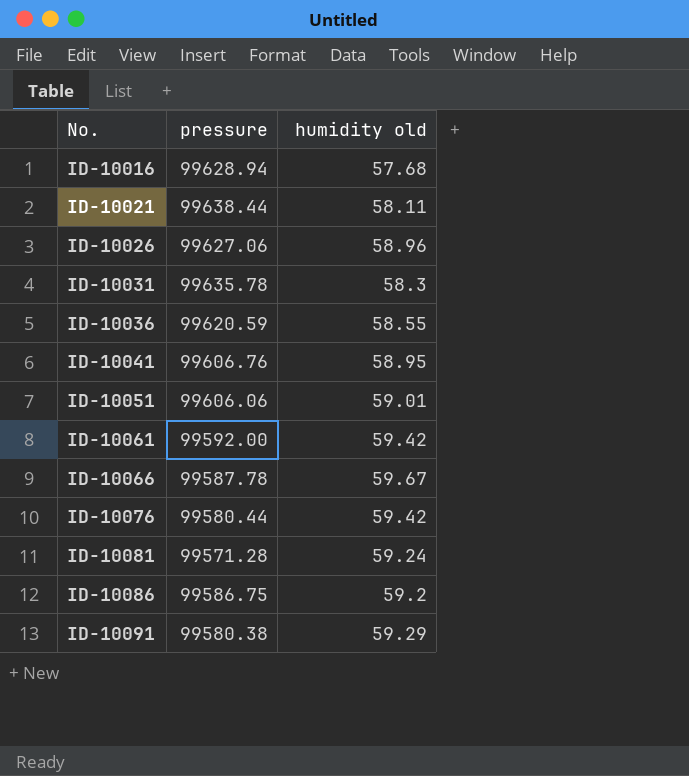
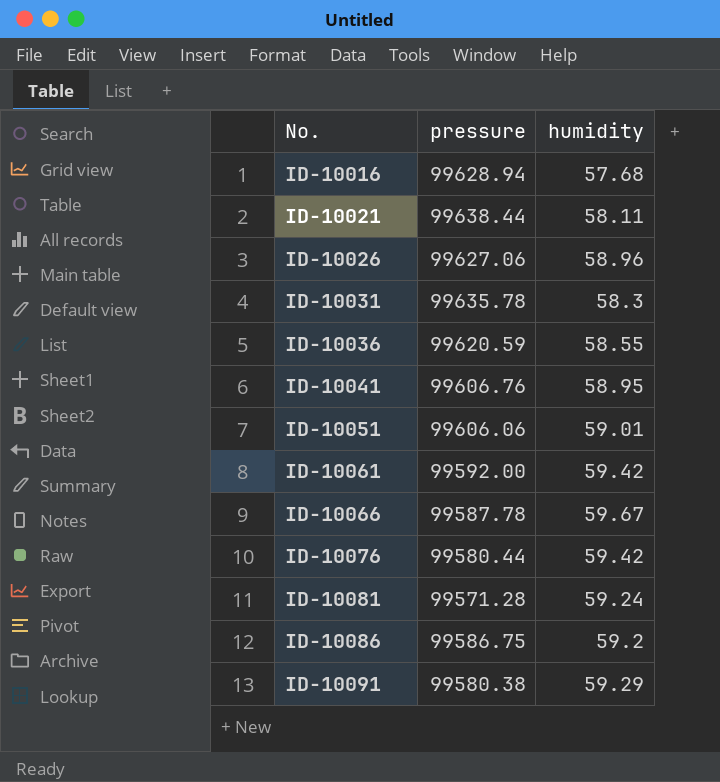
column name: humidity old -> humidity

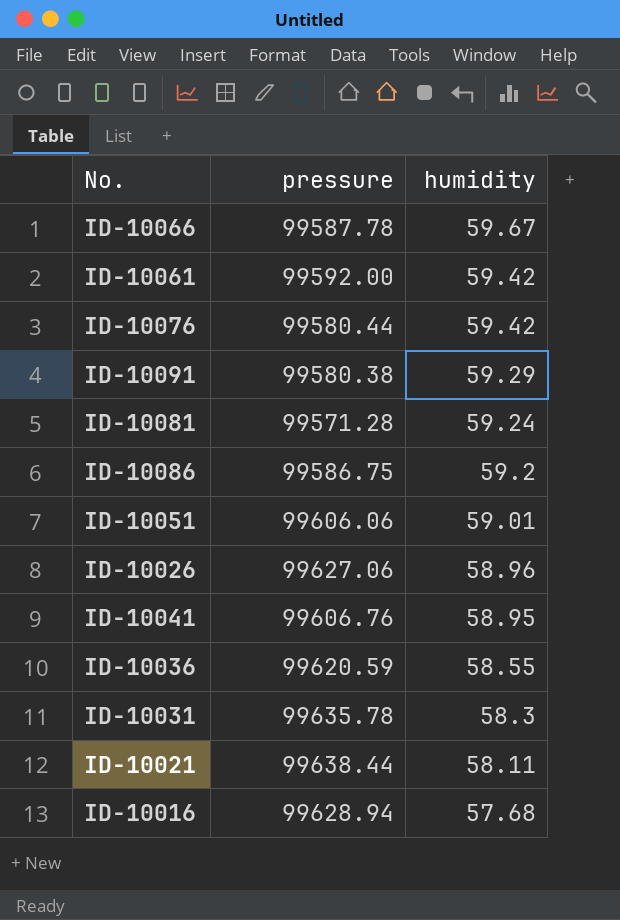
row order: No. ascending -> humidity descending

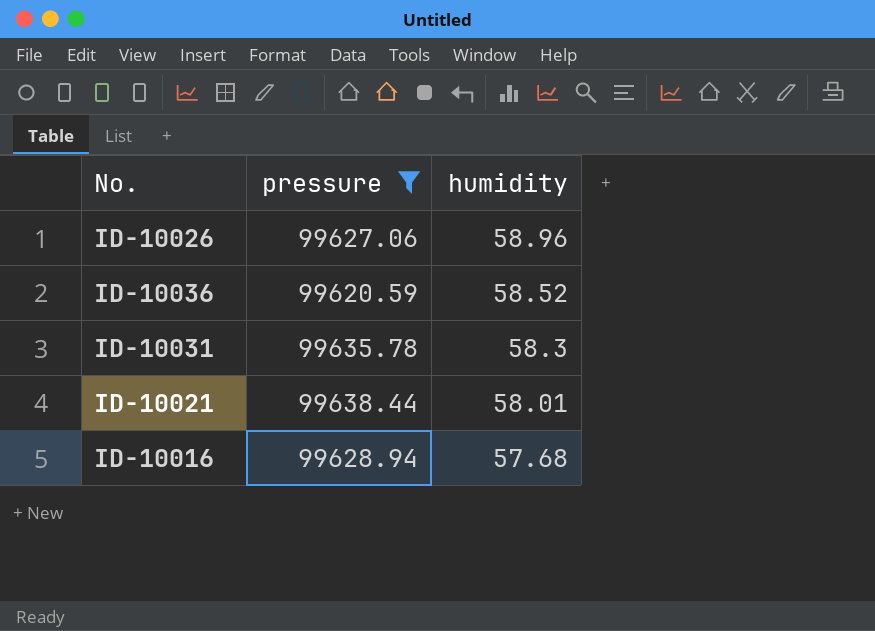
filter: none -> pressure >= 99620.59
ID-10036 | humidity: 58.55 -> 58.52
ID-10021 | humidity: 58.11 -> 58.01

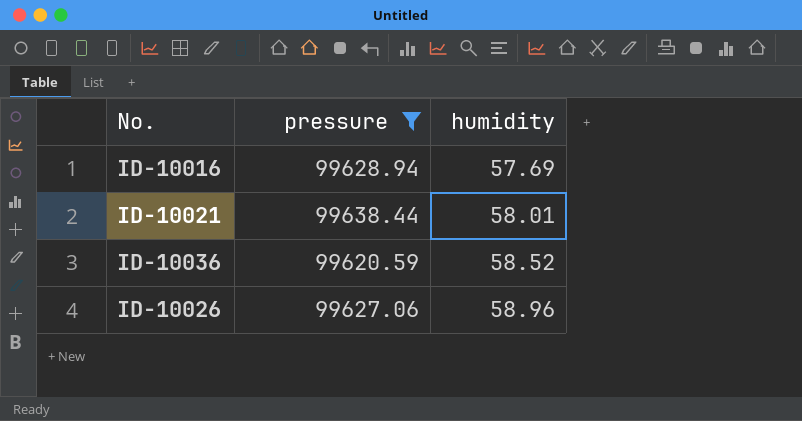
row order: humidity descending -> humidity ascending
row ID-10031: 99635.78 | 58.3 -> none
ID-10016 | humidity: 57.68 -> 57.69

